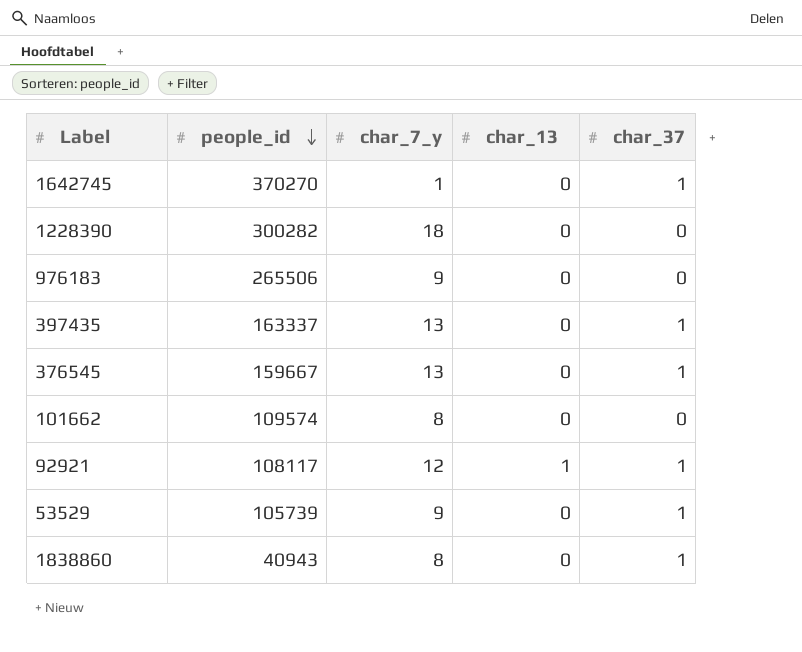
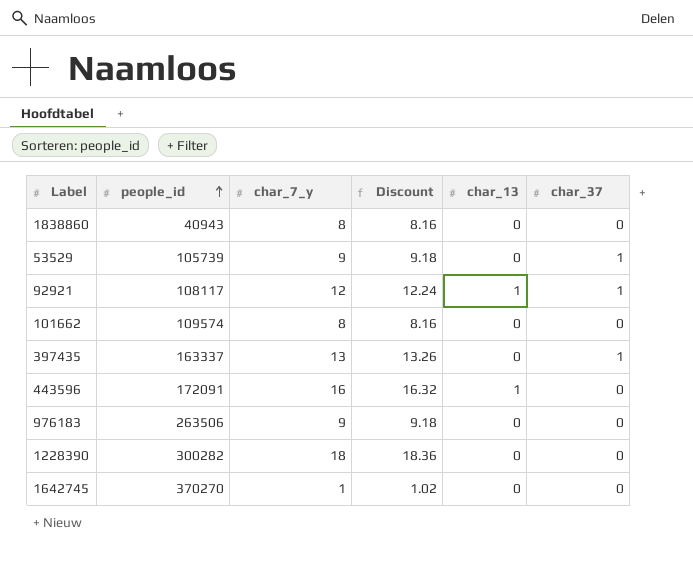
row order: people_id descending -> people_id ascending
column Discount | formula: none -> [char_7_y] * 1.02
row 376545: 159667 | 13 | 0 | 1 -> none
1838860 | char_37: 1 -> 0
row 443596: none -> 172091 | 16 | 16.32 | 1 | 0
976183 | people_id: 265506 -> 263506
1642745 | char_37: 1 -> 0

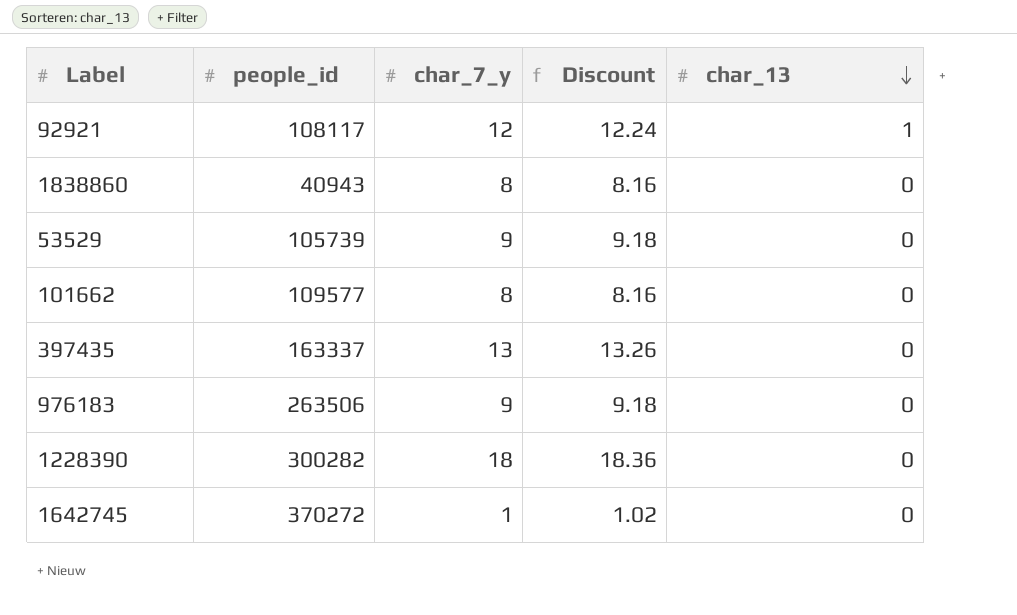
row order: people_id ascending -> char_13 descending
column char_37 | position: 6 -> none
row 443596: 172091 | 16 | 16.32 | 1 | 0 -> none
101662 | people_id: 109574 -> 109577
1642745 | people_id: 370270 -> 370272

